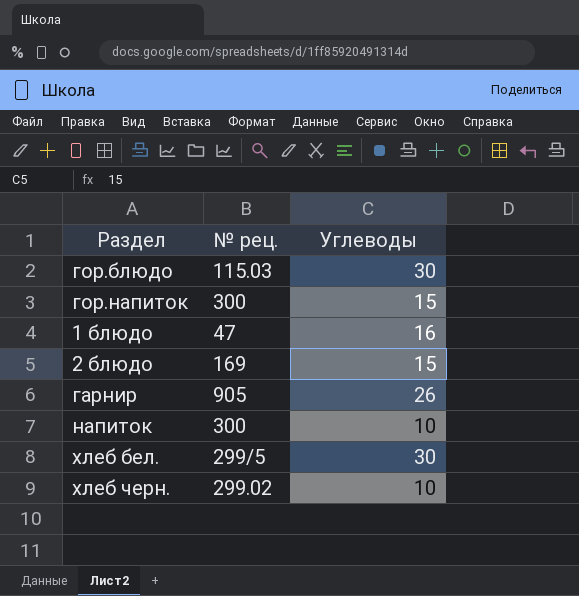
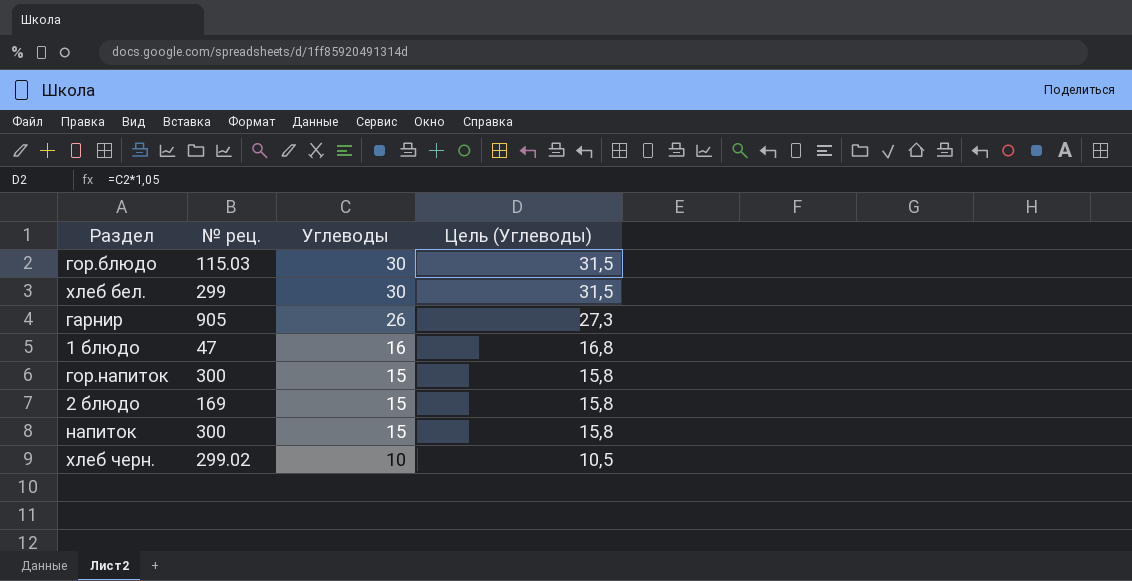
row order: none -> Углеводы descending
column Цель (Углеводы) | formula: none -> [Углеводы] * 1,05
хлеб бел. | № рец.: 299/5 -> 299
напиток | Углеводы: 10 -> 15

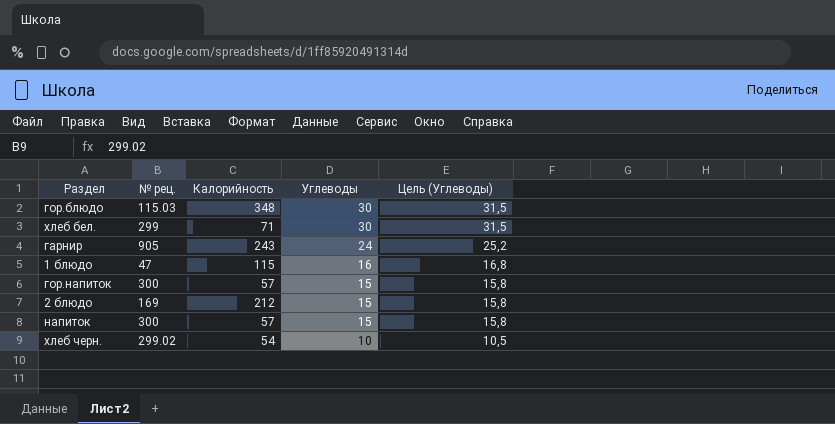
column Калорийность | position: none -> 3
гарнир | Углеводы: 26 -> 24
гарнир | Цель (Углеводы): 27,3 -> 25,2

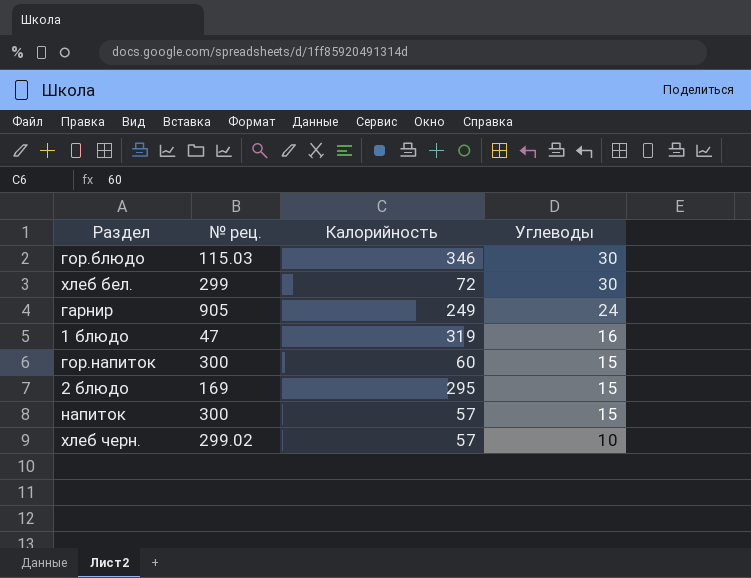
column Цель (Углеводы) | formula: [Углеводы] * 1,05 -> none
гор.блюдо | Калорийность: 348 -> 346
хлеб бел. | Калорийность: 71 -> 72
гарнир | Калорийность: 243 -> 249
1 блюдо | Калорийность: 115 -> 319
гор.напиток | Калорийность: 57 -> 60
2 блюдо | Калорийность: 212 -> 295
хлеб черн. | Калорийность: 54 -> 57

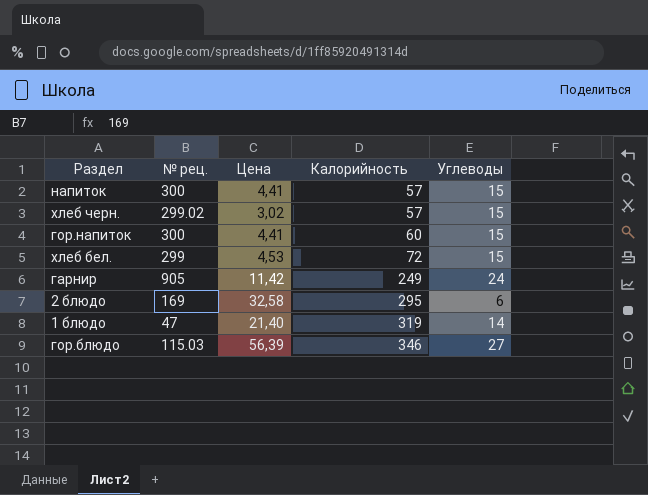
row order: Углеводы descending -> Калорийность ascending
column Цена | position: none -> 3
хлеб черн. | Углеводы: 10 -> 15
хлеб бел. | Углеводы: 30 -> 15
2 блюдо | Углеводы: 15 -> 6
1 блюдо | Углеводы: 16 -> 14
гор.блюдо | Углеводы: 30 -> 27

